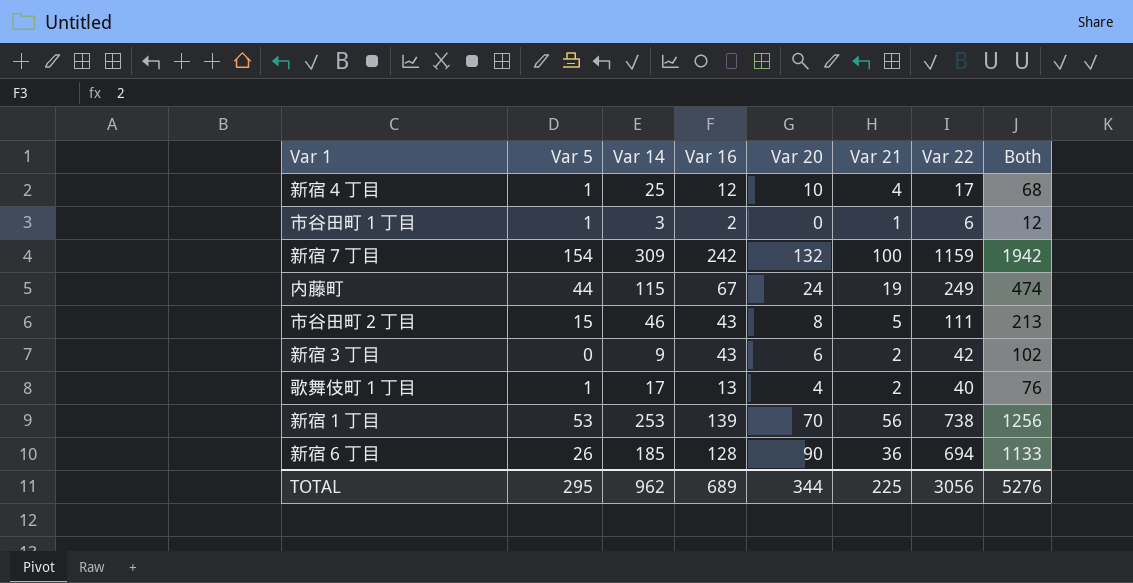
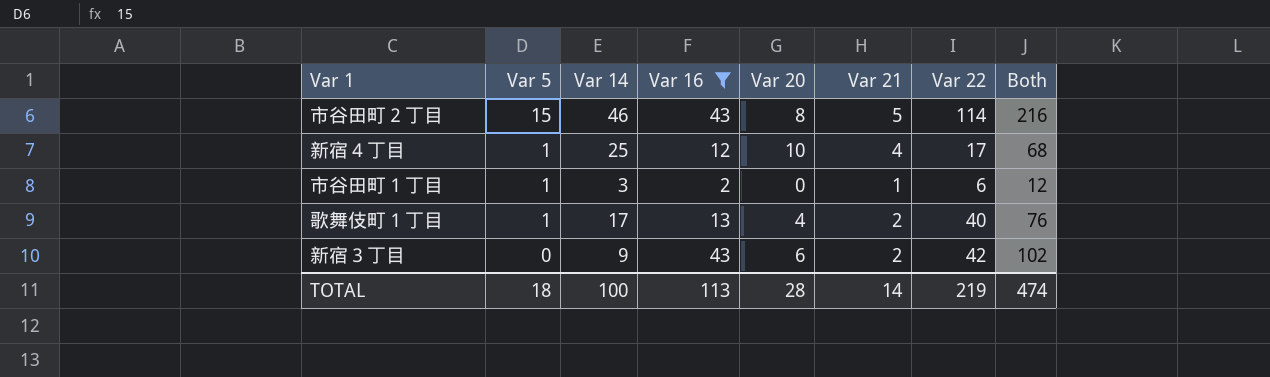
filter: none -> Var 16 <= 43
row order: none -> Var 5 descending
市谷田町２丁目 | Var 22: 111 -> 114
市谷田町２丁目 | Both: 213 -> 216
TOTAL | Var 5: 295 -> 18
TOTAL | Var 14: 962 -> 100
TOTAL | Var 16: 689 -> 113
TOTAL | Var 20: 344 -> 28
TOTAL | Var 21: 225 -> 14
TOTAL | Var 22: 3056 -> 219
TOTAL | Both: 5276 -> 474

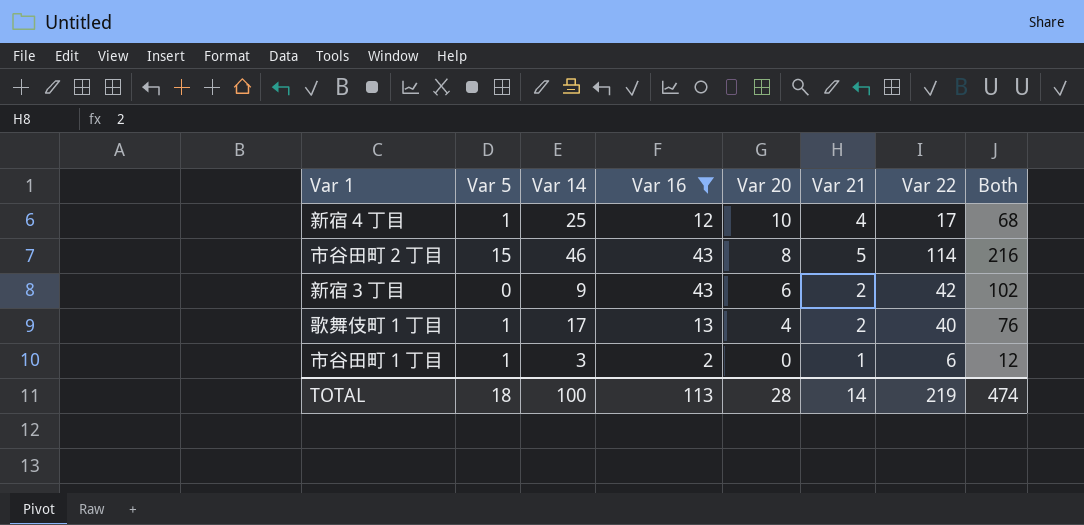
row order: Var 5 descending -> Var 20 descending

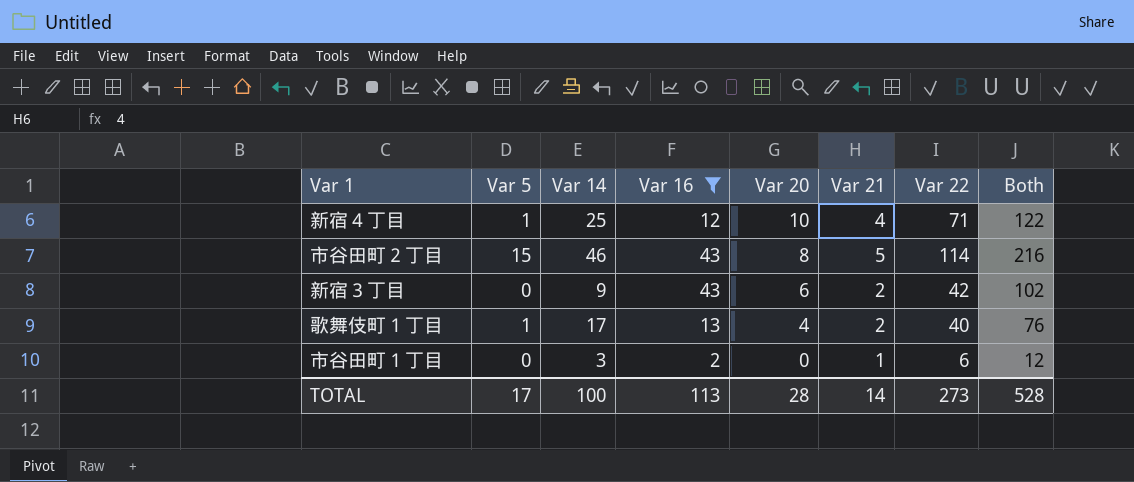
新宿４丁目 | Var 22: 17 -> 71
新宿４丁目 | Both: 68 -> 122
市谷田町１丁目 | Var 5: 1 -> 0
TOTAL | Var 5: 18 -> 17
TOTAL | Var 22: 219 -> 273
TOTAL | Both: 474 -> 528

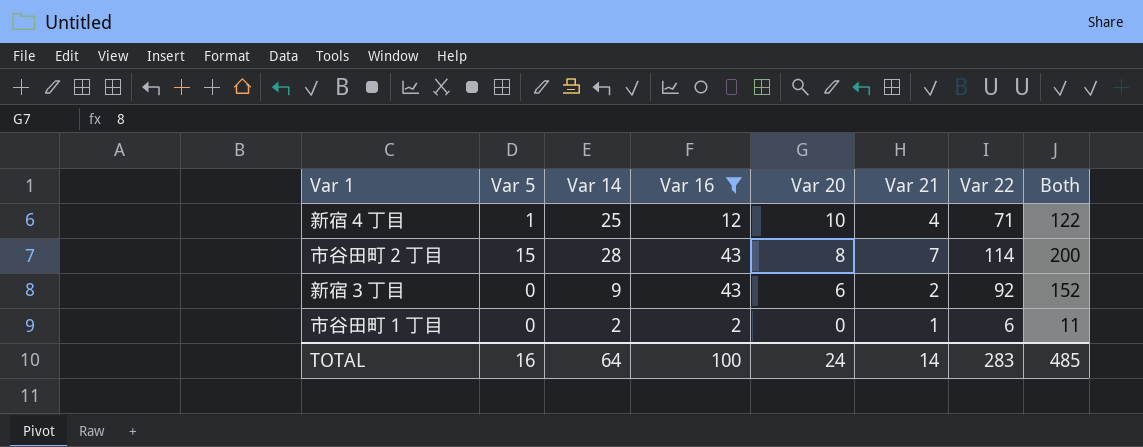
row 歌舞伎町１丁目: 1 | 17 | 13 | 4 | 2 | 40 | 76 -> none
市谷田町２丁目 | Var 14: 46 -> 28
市谷田町２丁目 | Var 21: 5 -> 7
市谷田町２丁目 | Both: 216 -> 200
新宿３丁目 | Var 22: 42 -> 92
新宿３丁目 | Both: 102 -> 152
市谷田町１丁目 | Var 14: 3 -> 2
市谷田町１丁目 | Both: 12 -> 11
TOTAL | Var 5: 17 -> 16
TOTAL | Var 14: 100 -> 64
TOTAL | Var 16: 113 -> 100
TOTAL | Var 20: 28 -> 24
TOTAL | Var 22: 273 -> 283
TOTAL | Both: 528 -> 485

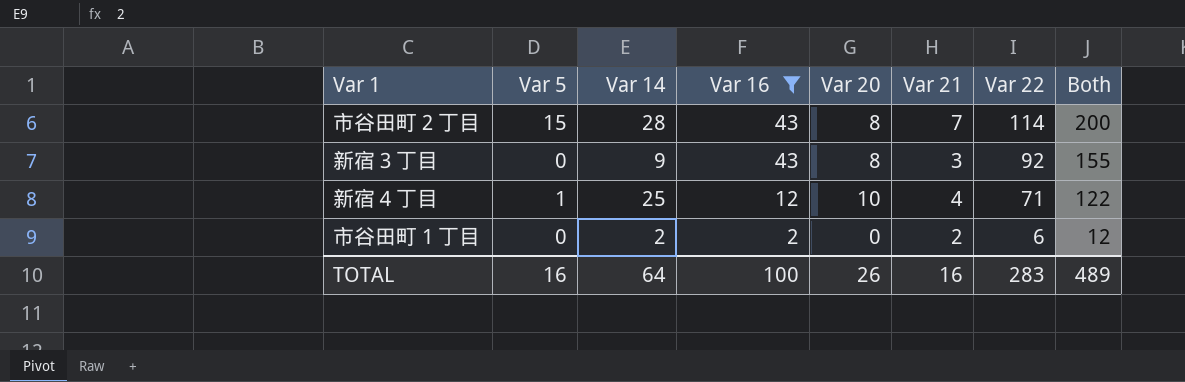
row order: Var 20 descending -> Var 16 descending
新宿３丁目 | Var 20: 6 -> 8
新宿３丁目 | Var 21: 2 -> 3
新宿３丁目 | Both: 152 -> 155
市谷田町１丁目 | Var 21: 1 -> 2
市谷田町１丁目 | Both: 11 -> 12
TOTAL | Var 20: 24 -> 26
TOTAL | Var 21: 14 -> 16
TOTAL | Both: 485 -> 489

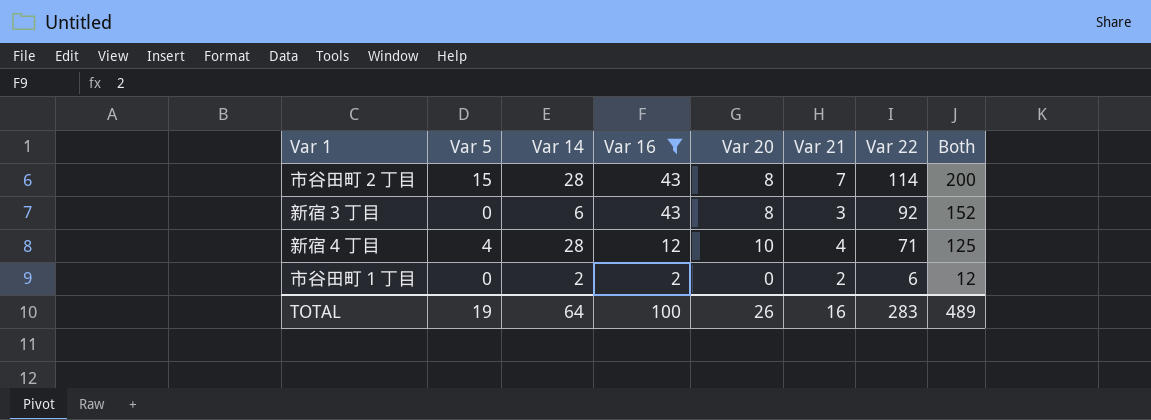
新宿３丁目 | Var 14: 9 -> 6
新宿３丁目 | Both: 155 -> 152
新宿４丁目 | Var 5: 1 -> 4
新宿４丁目 | Var 14: 25 -> 28
新宿４丁目 | Both: 122 -> 125
TOTAL | Var 5: 16 -> 19

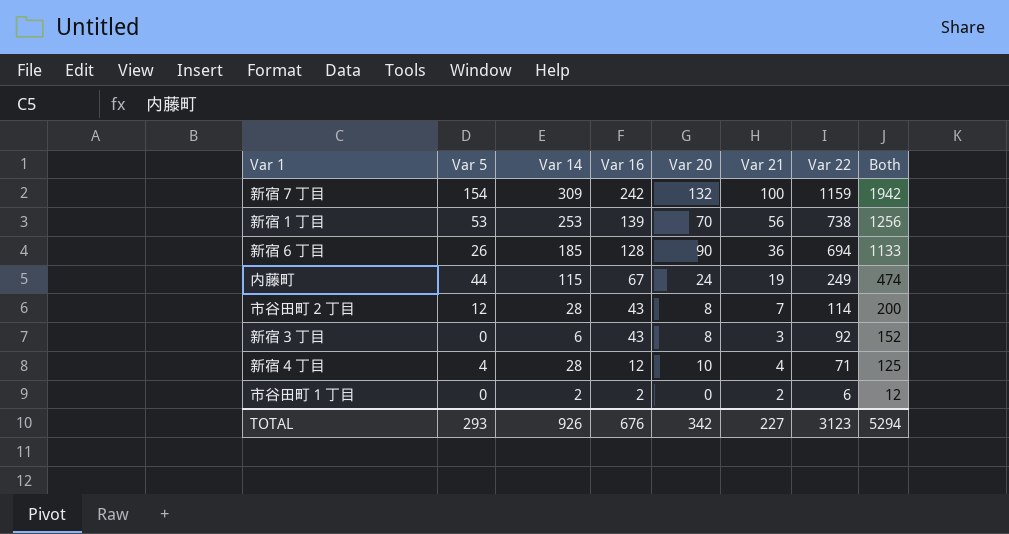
filter: Var 16 <= 43 -> none
市谷田町２丁目 | Var 5: 15 -> 12
TOTAL | Var 5: 19 -> 293
TOTAL | Var 14: 64 -> 926
TOTAL | Var 16: 100 -> 676
TOTAL | Var 20: 26 -> 342
TOTAL | Var 21: 16 -> 227
TOTAL | Var 22: 283 -> 3123
TOTAL | Both: 489 -> 5294

